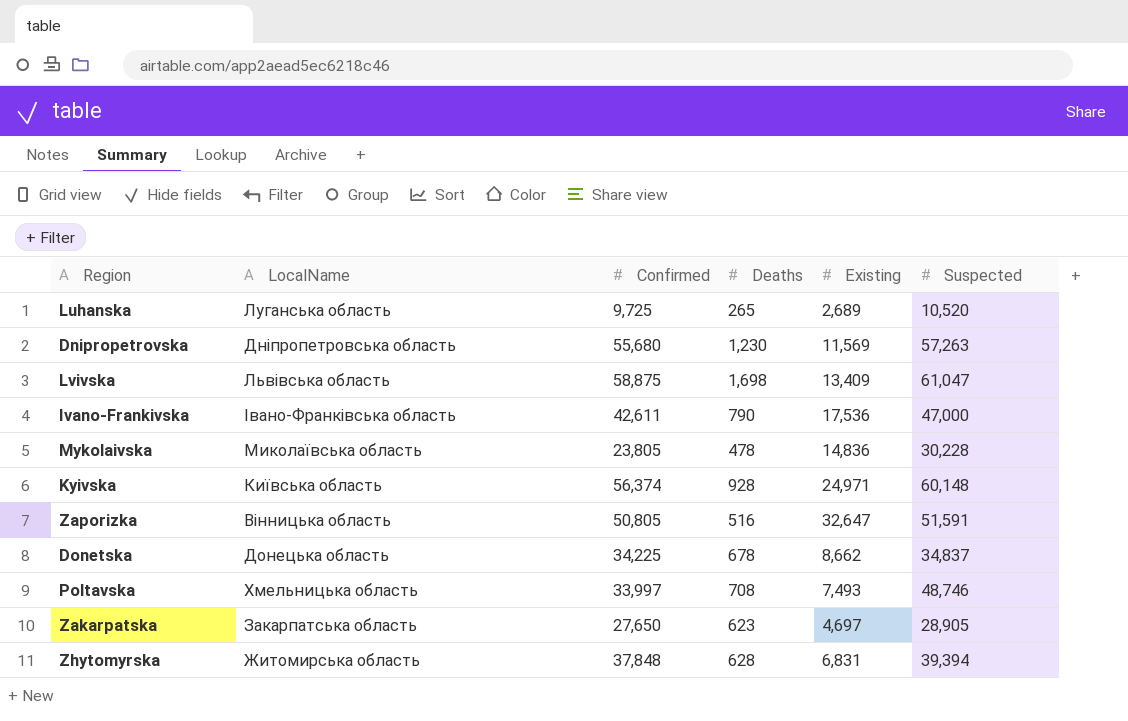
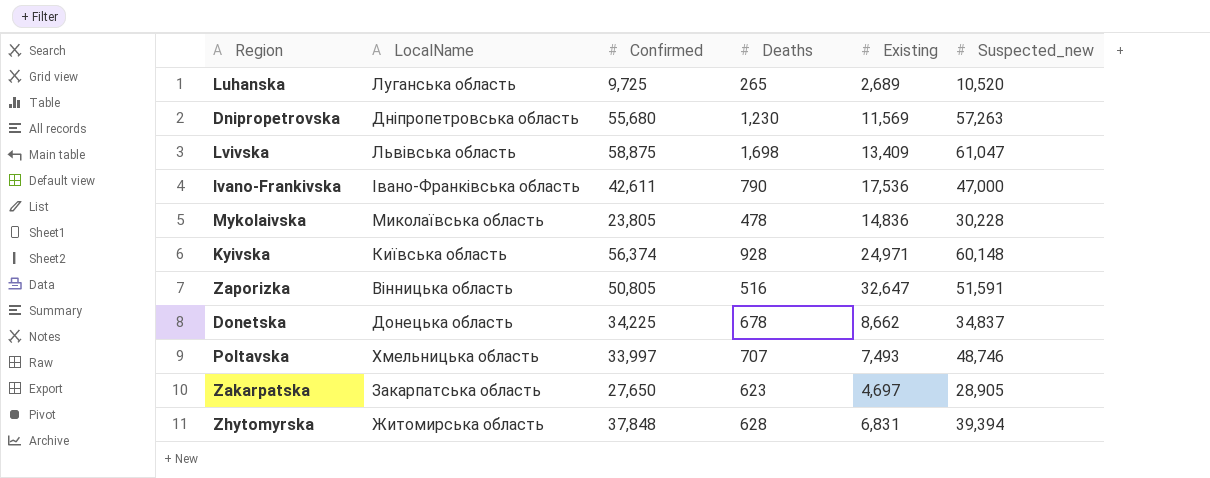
column name: Suspected -> Suspected_new
Poltavska | Deaths: 708 -> 707

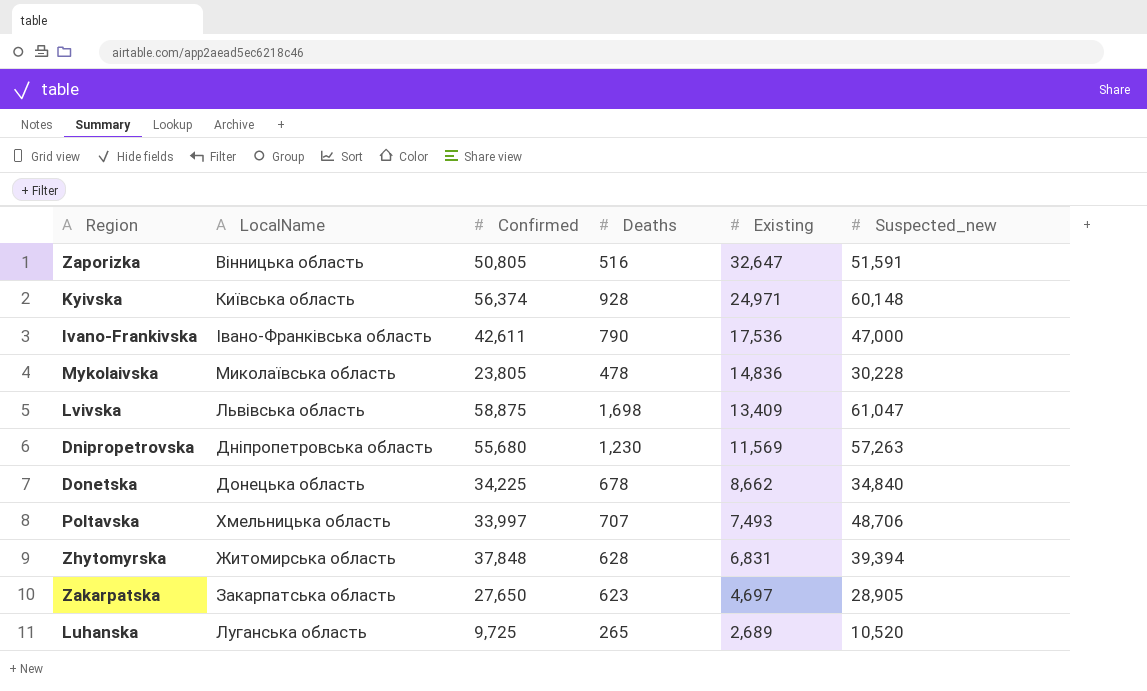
row order: none -> Existing descending
Donetska | Suspected_new: 34,837 -> 34,840
Poltavska | Suspected_new: 48,746 -> 48,706

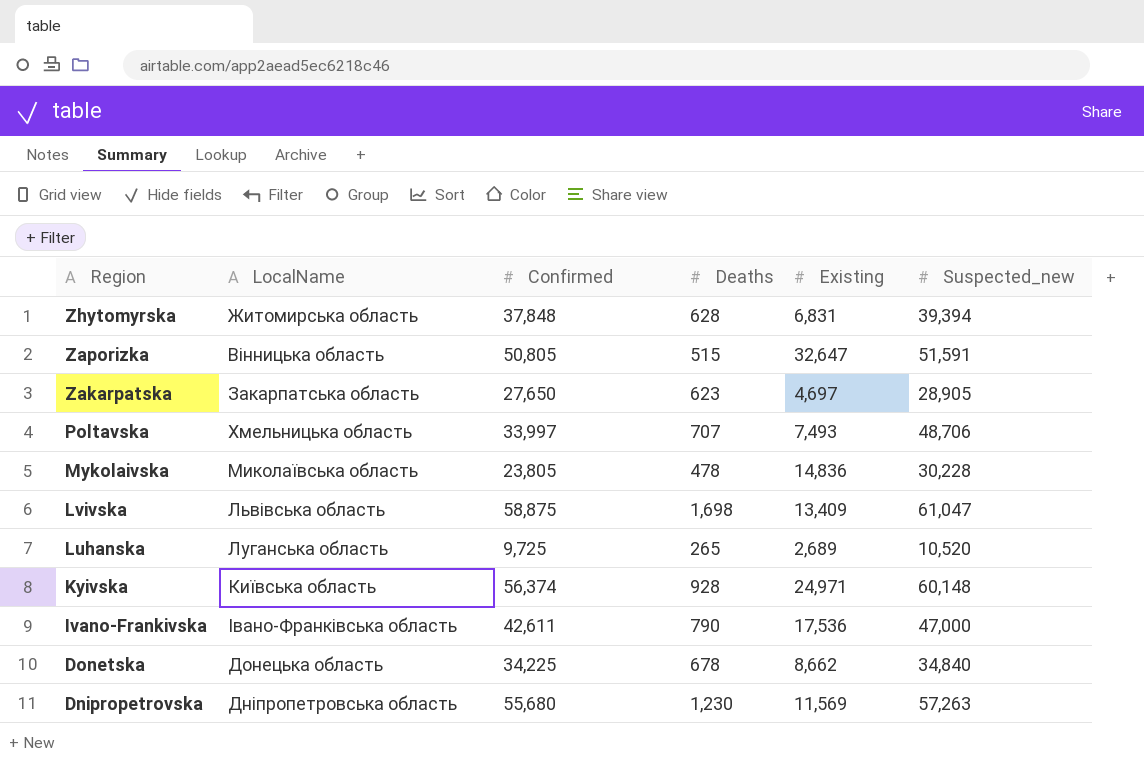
row order: Existing descending -> Region descending
Zaporizka | Deaths: 516 -> 515

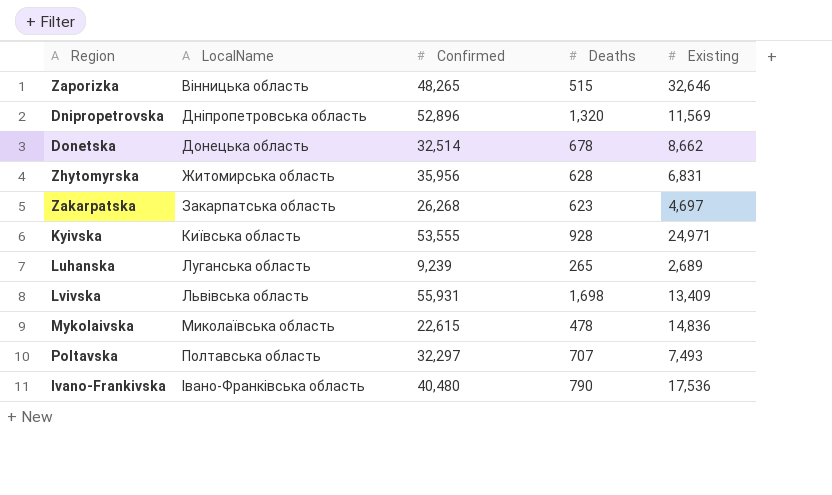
row order: Region descending -> LocalName ascending
column Suspected_new | position: 6 -> none
Zaporizka | Confirmed: 50,805 -> 48,265
Zaporizka | Existing: 32,647 -> 32,646
Dnipropetrovska | Confirmed: 55,680 -> 52,896
Dnipropetrovska | Deaths: 1,230 -> 1,320
Donetska | Confirmed: 34,225 -> 32,514
Zhytomyrskа | Confirmed: 37,848 -> 35,956
Zakarpatska | Confirmed: 27,650 -> 26,268
Kyivska | Confirmed: 56,374 -> 53,555
Luhanska | Confirmed: 9,725 -> 9,239
Lvivska | Confirmed: 58,875 -> 55,931
Mykolaivska | Confirmed: 23,805 -> 22,615
Poltavska | LocalName: Хмельницька область -> Полтавська область
Poltavska | Confirmed: 33,997 -> 32,297
Ivano-Frankivska | Confirmed: 42,611 -> 40,480

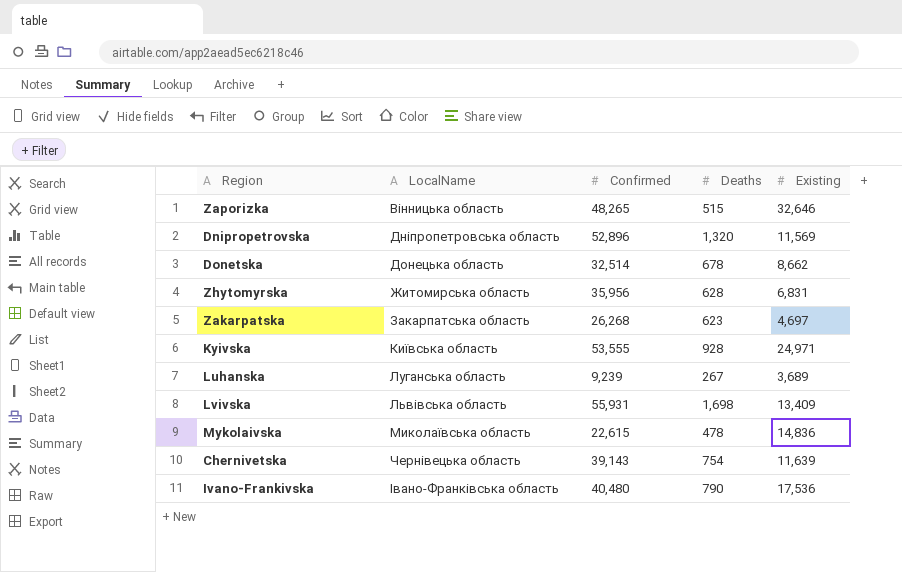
row Poltavska: Полтавська область | 32,297 | 707 | 7,493 -> none
Luhanska | Deaths: 265 -> 267
Luhanska | Existing: 2,689 -> 3,689
row Chernivetska: none -> Чернівецька область | 39,143 | 754 | 11,639

